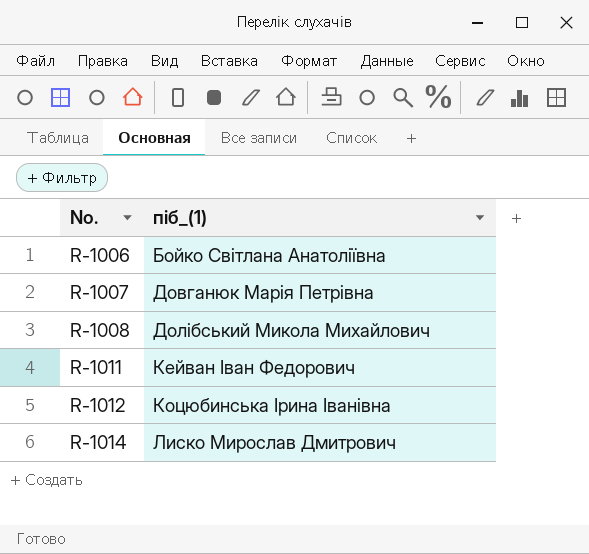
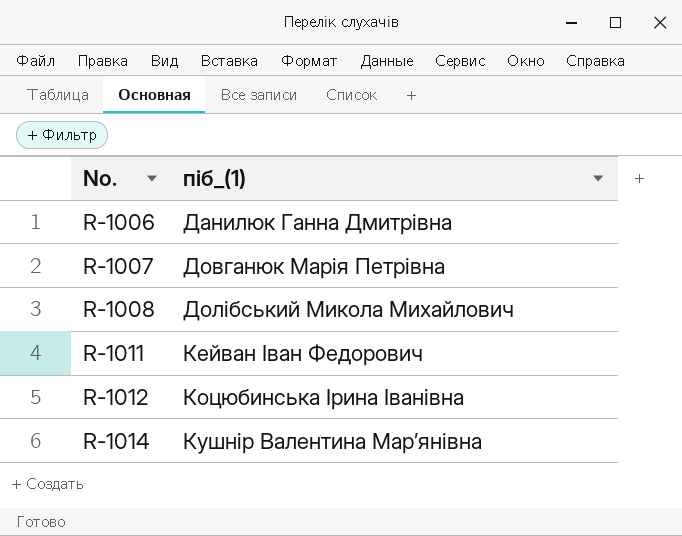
R-1006 | піб_(1): Бойко Світлана Анатоліївна -> Данилюк Ганна Дмитрівна
R-1014 | піб_(1): Лиско Мирослав Дмитрович -> Кушнір Валентина Мар’янівна

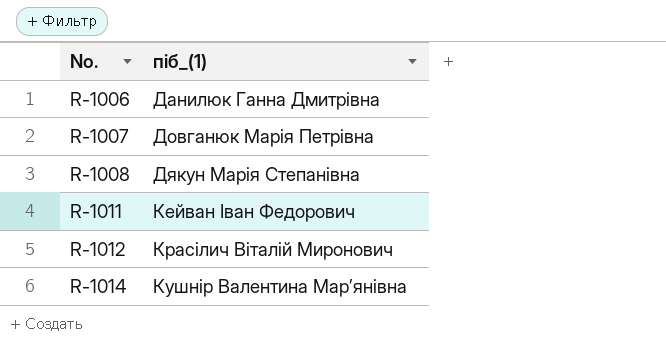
R-1008 | піб_(1): Долібський Микола Михайлович -> Дякун Марія Степанівна
R-1012 | піб_(1): Коцюбинська Ірина Іванівна -> Красілич Віталій Миронович

